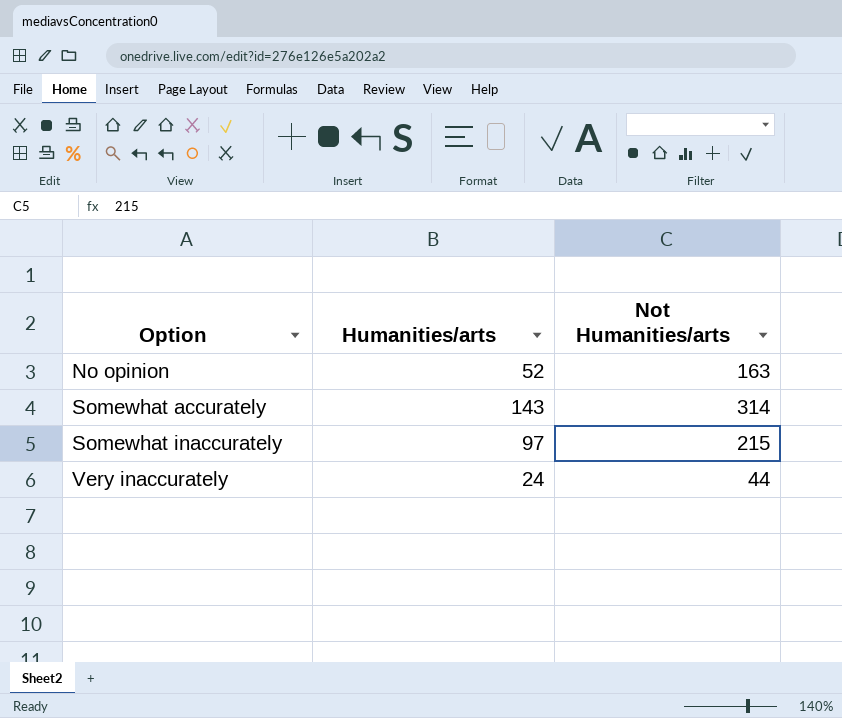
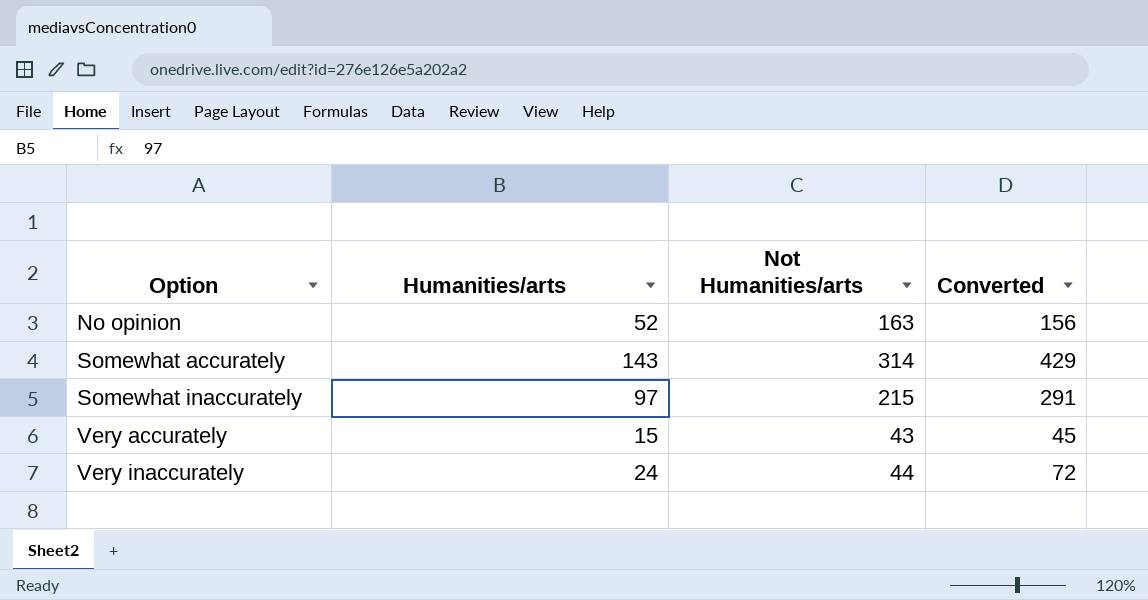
column Converted | formula: none -> [Humanities/arts] * 3
row Very accurately: none -> 15 | 43 | 45

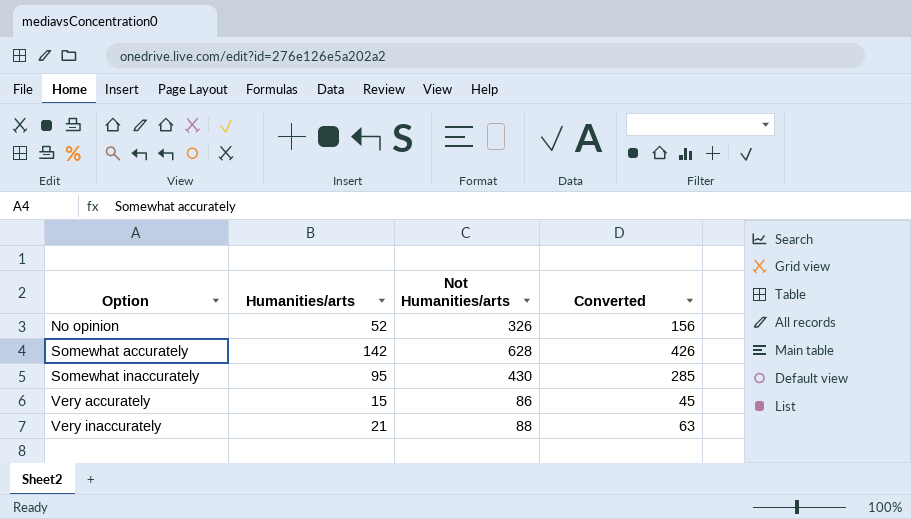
No opinion | Not Humanities/arts: 163 -> 326
Somewhat accurately | Humanities/arts: 143 -> 142
Somewhat accurately | Not Humanities/arts: 314 -> 628
Somewhat accurately | Converted: 429 -> 426
Somewhat inaccurately | Humanities/arts: 97 -> 95
Somewhat inaccurately | Not Humanities/arts: 215 -> 430
Somewhat inaccurately | Converted: 291 -> 285
Very accurately | Not Humanities/arts: 43 -> 86
Very inaccurately | Humanities/arts: 24 -> 21
Very inaccurately | Not Humanities/arts: 44 -> 88
Very inaccurately | Converted: 72 -> 63

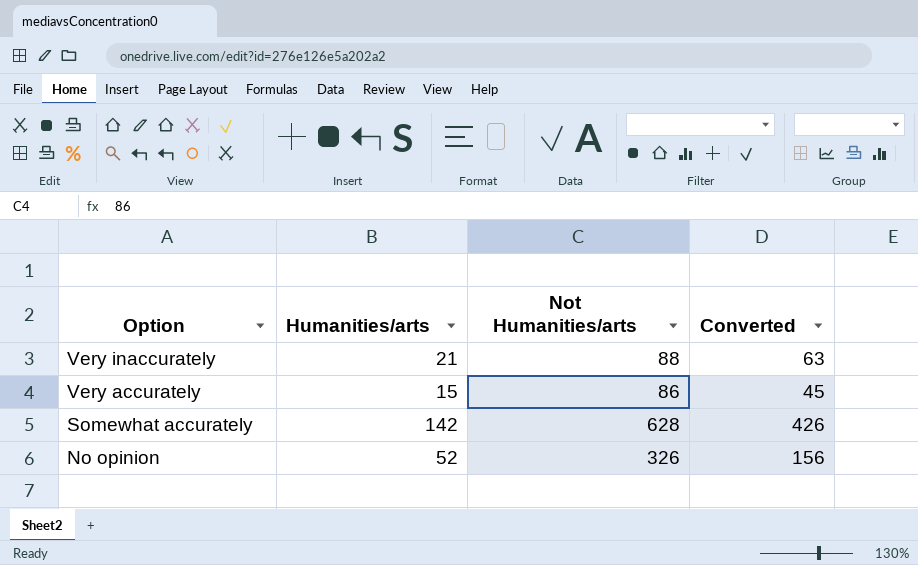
row order: Option ascending -> Option descending
row Somewhat inaccurately: 95 | 430 | 285 -> none

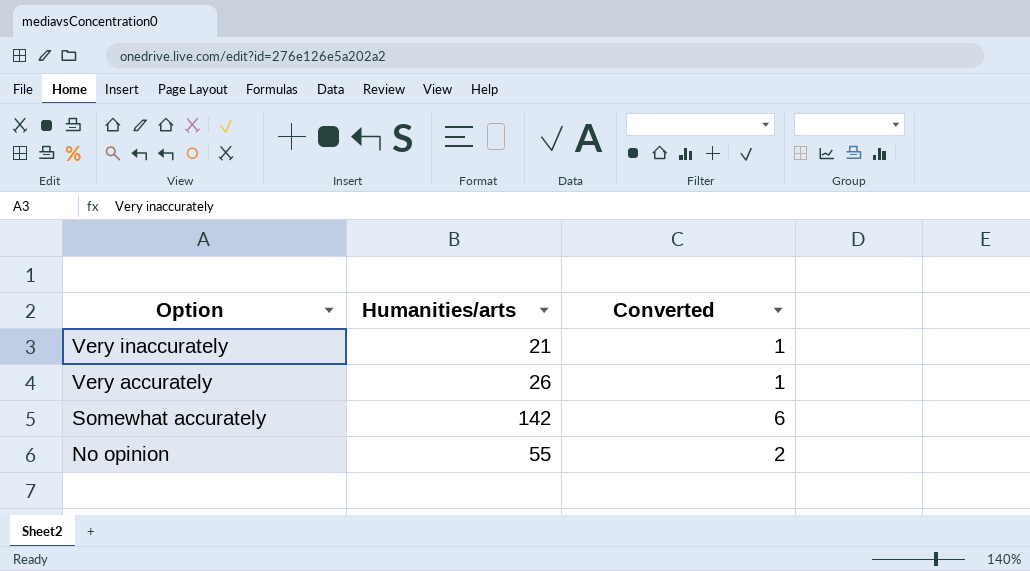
column Not Humanities/arts | position: 3 -> none
column Converted | formula: [Humanities/arts] * 3 -> [Humanities/arts] * 0.04
Very accurately | Humanities/arts: 15 -> 26
No opinion | Humanities/arts: 52 -> 55

